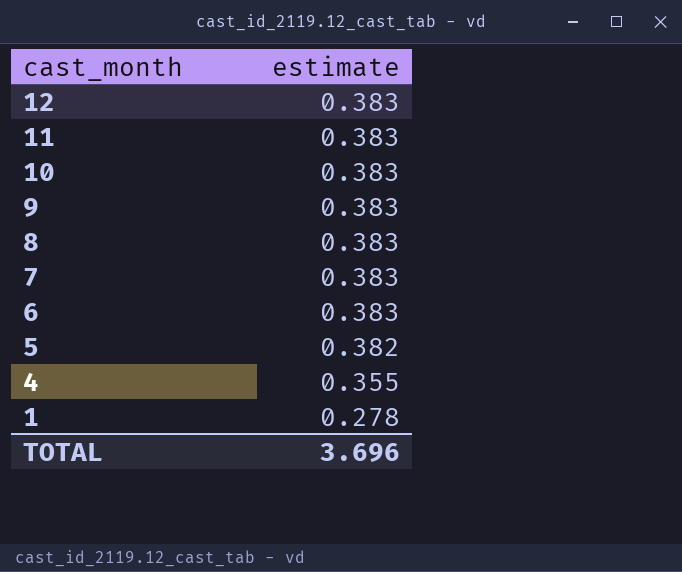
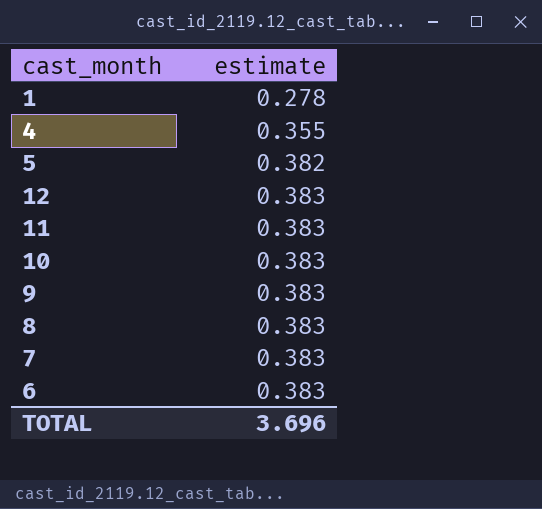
row order: cast_month descending -> estimate ascending

